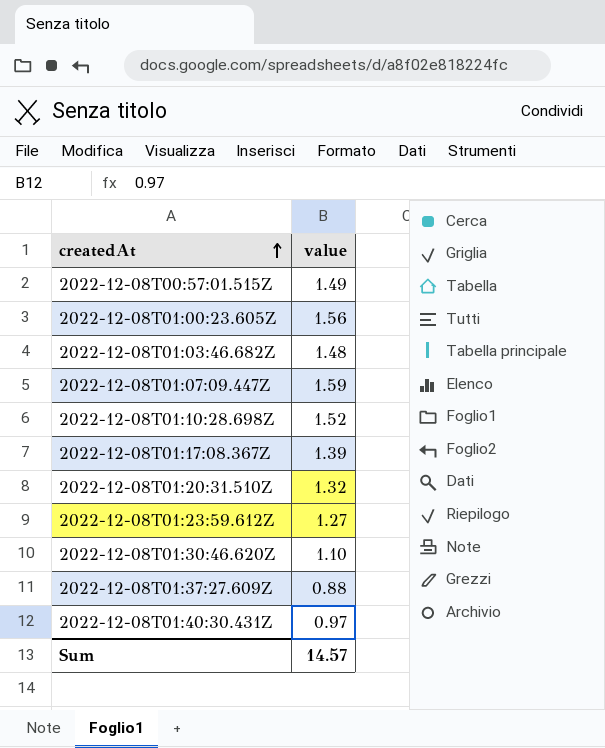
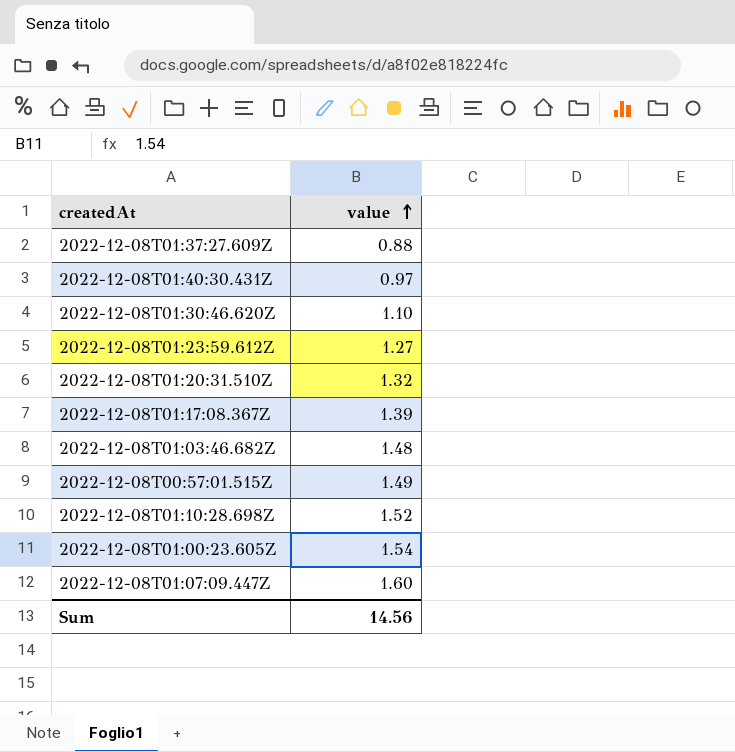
row order: createdAt ascending -> value ascending
2022-12-08T01:00:23.605Z | value: 1.56 -> 1.54
2022-12-08T01:07:09.447Z | value: 1.59 -> 1.60
Sum | value: 14.57 -> 14.56

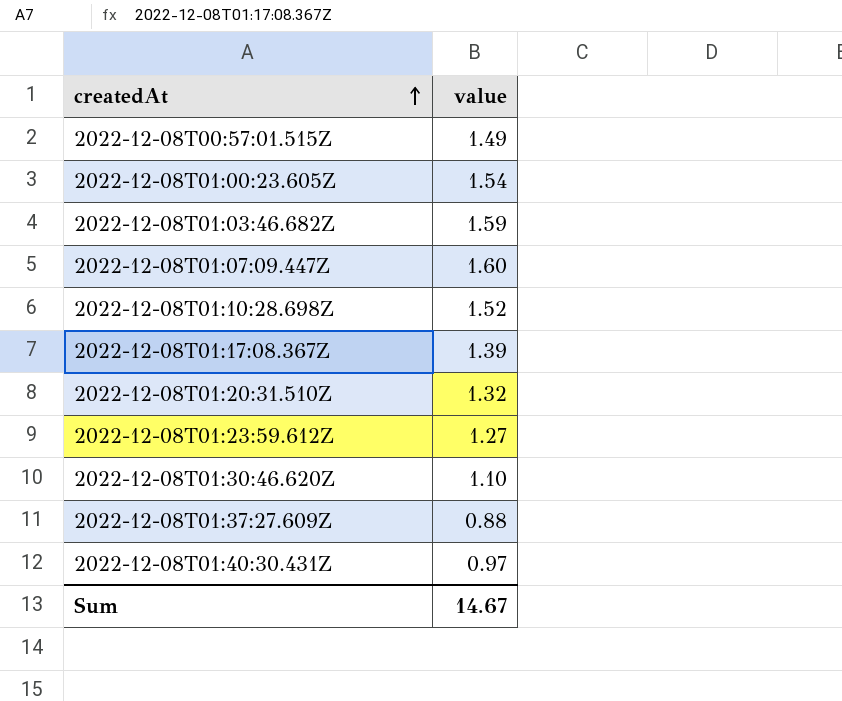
row order: value ascending -> createdAt ascending
2022-12-08T01:03:46.682Z | value: 1.48 -> 1.59
Sum | value: 14.56 -> 14.67

